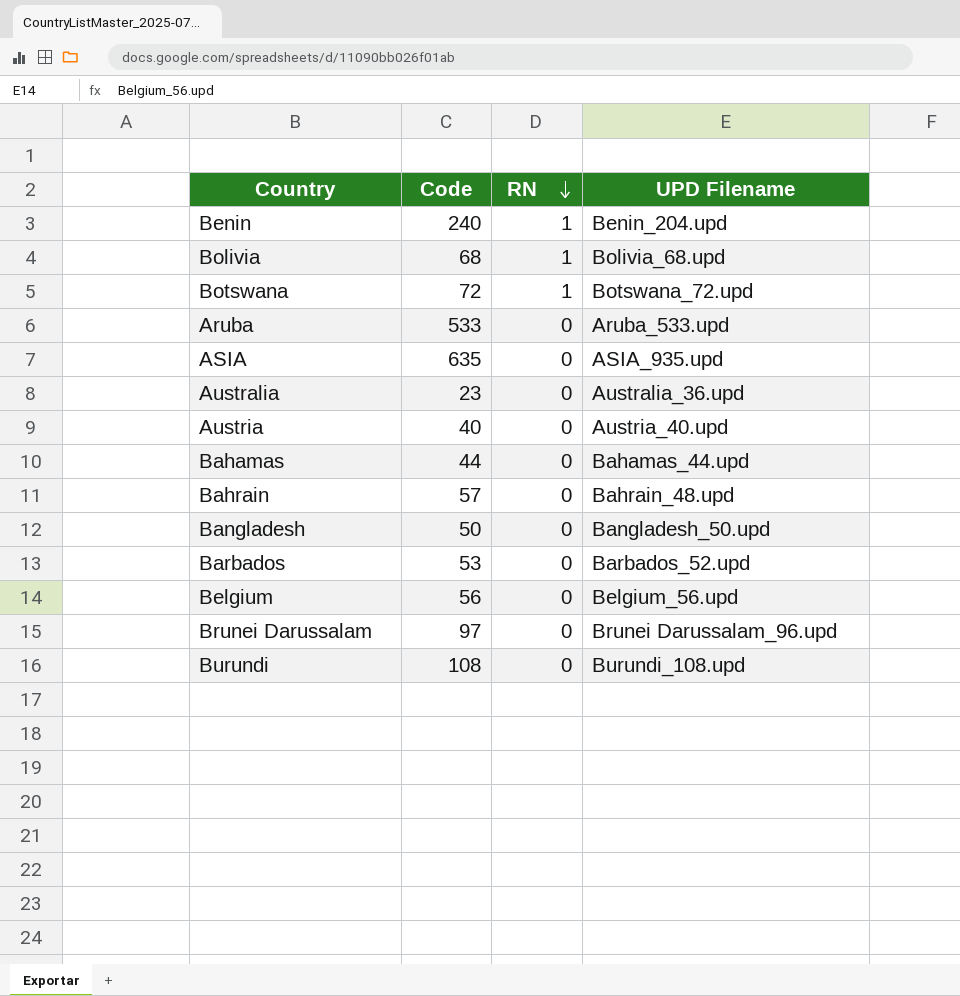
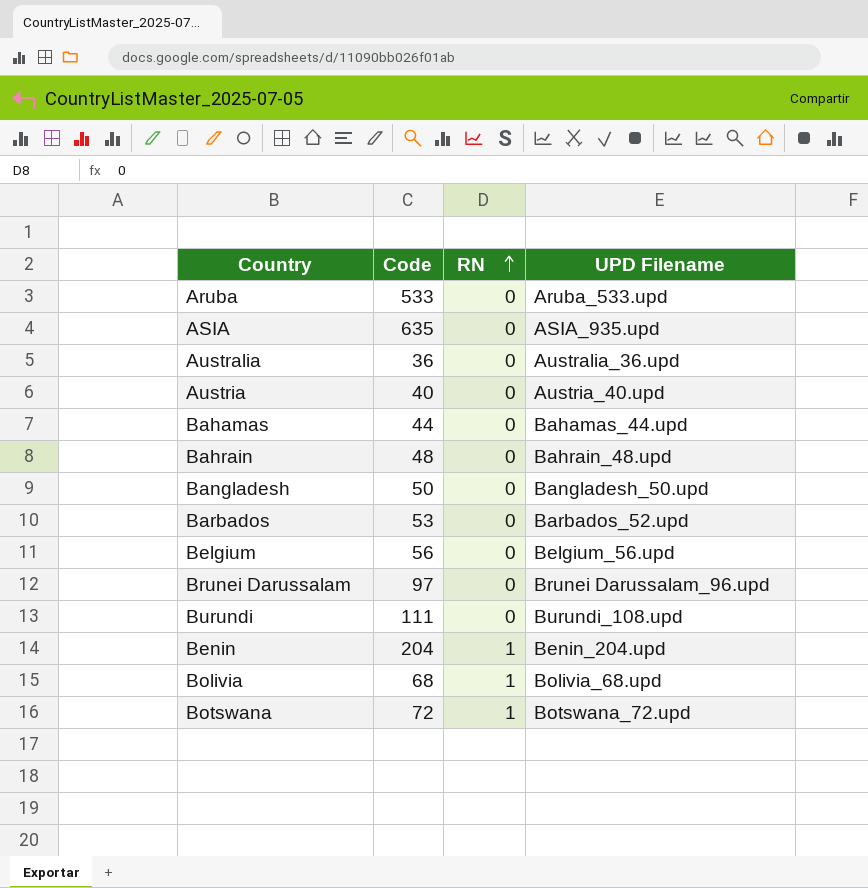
row order: RN descending -> RN ascending
Australia | Code: 23 -> 36
Bahrain | Code: 57 -> 48
Burundi | Code: 108 -> 111
Benin | Code: 240 -> 204

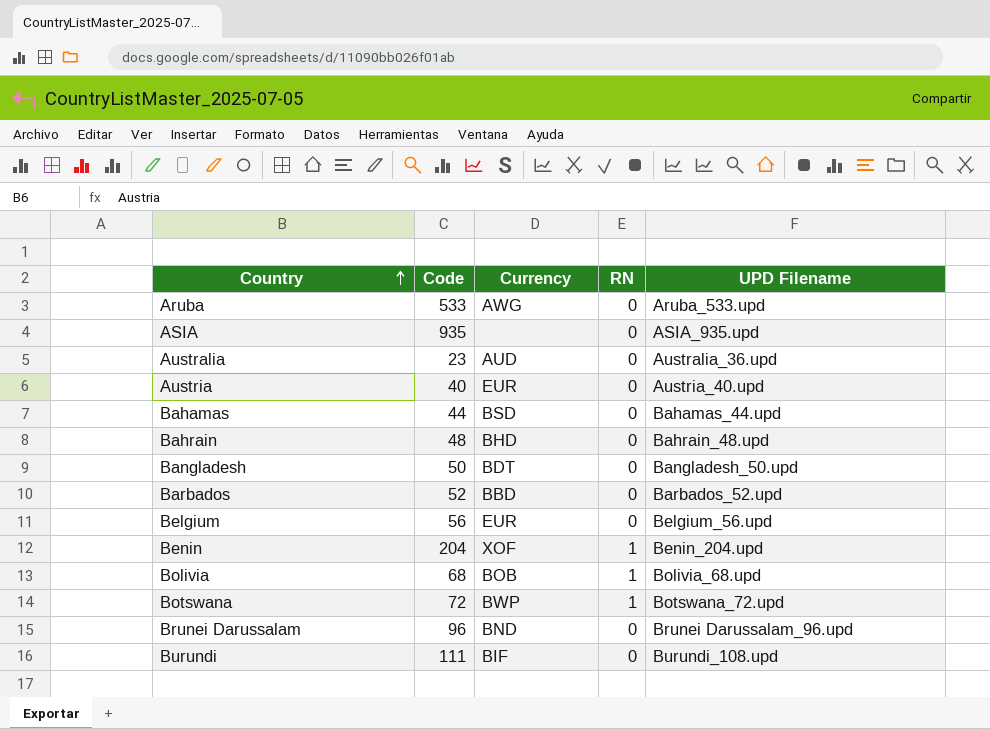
row order: RN ascending -> Country ascending
column Currency | position: none -> 3
ASIA | Code: 635 -> 935
Australia | Code: 36 -> 23
Barbados | Code: 53 -> 52
Brunei Darussalam | Code: 97 -> 96

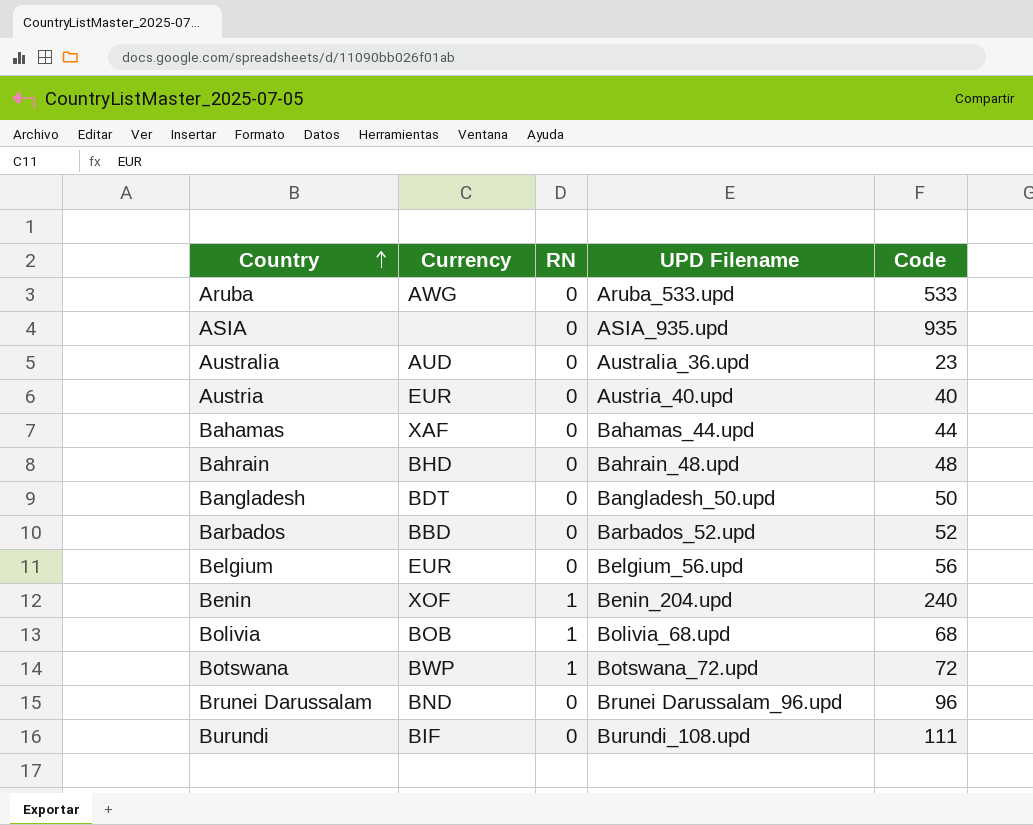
column Code | position: 2 -> 5
Bahamas | Currency: BSD -> XAF
Benin | Code: 204 -> 240

